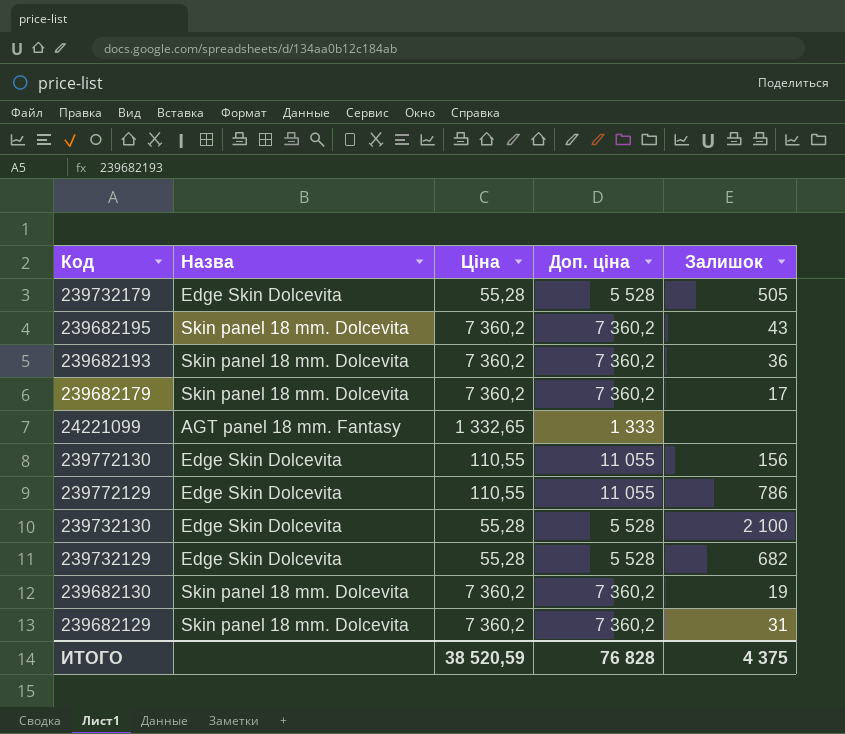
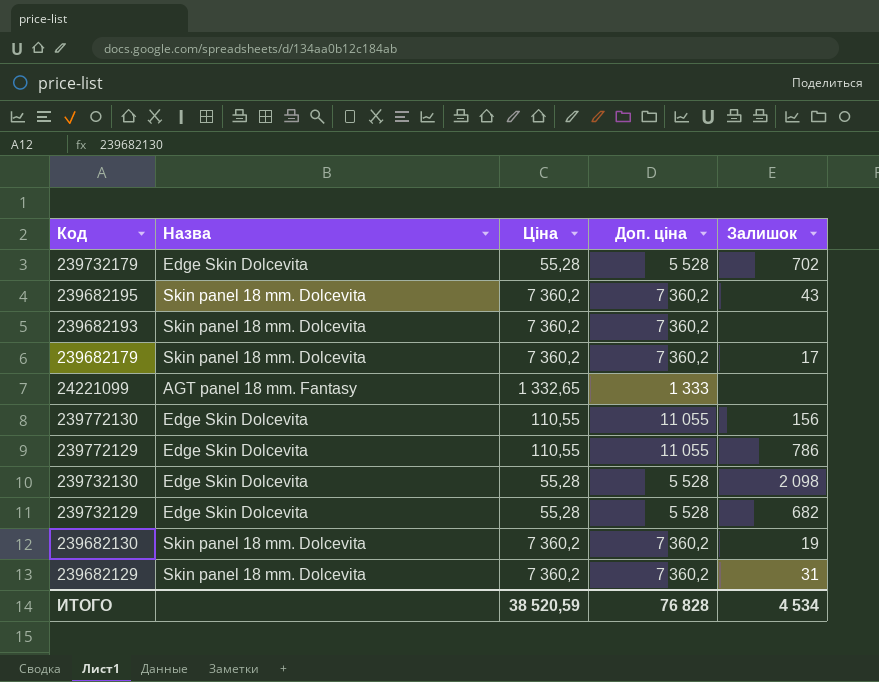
239732179 | Залишок: 505 -> 702
239682193 | Залишок: 36 -> none
239732130 | Залишок: 2 100 -> 2 098
ИТОГО | Залишок: 4 375 -> 4 534

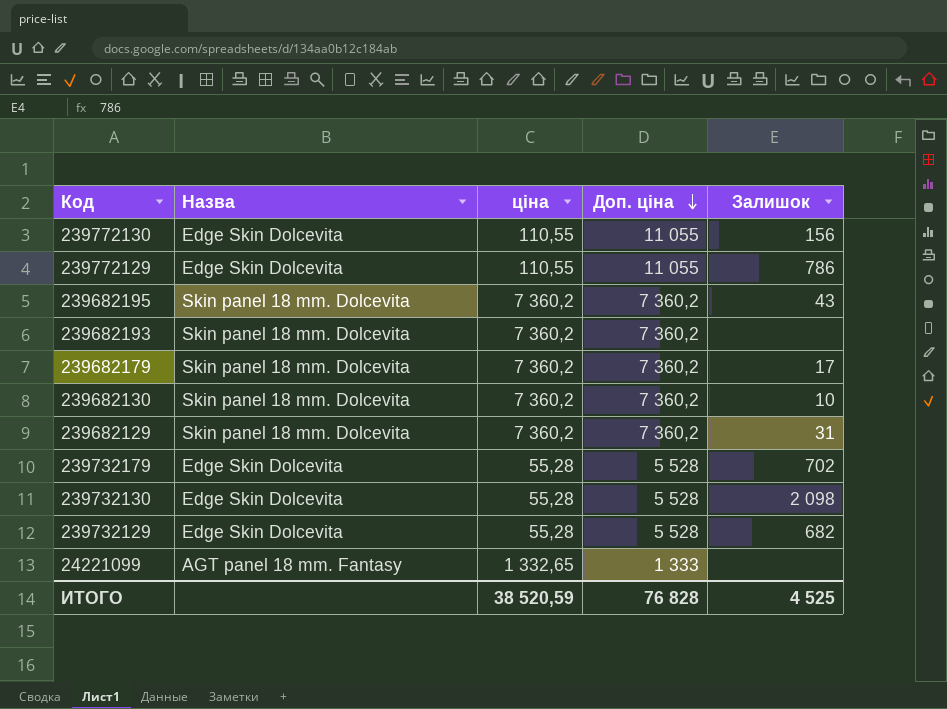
row order: none -> Доп. ціна descending
column name: Ціна -> ціна
239682130 | Залишок: 19 -> 10
ИТОГО | Залишок: 4 534 -> 4 525

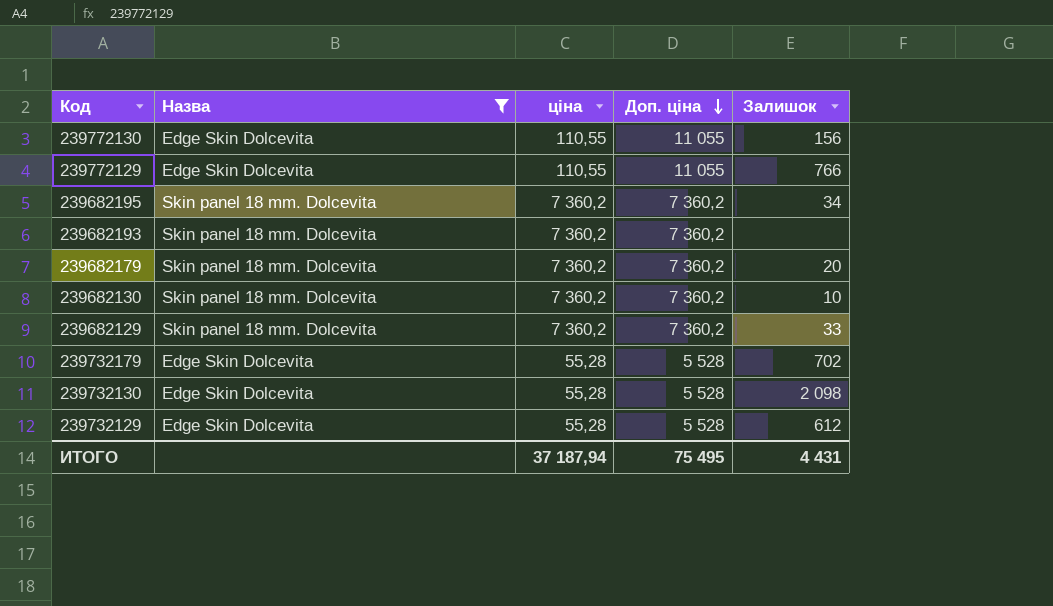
filter: none -> Назва != AGT panel 18 mm. Fantasy
239772129 | Залишок: 786 -> 766
239682195 | Залишок: 43 -> 34
239682179 | Залишок: 17 -> 20
239682129 | Залишок: 31 -> 33
239732129 | Залишок: 682 -> 612
ИТОГО | ціна: 38 520,59 -> 37 187,94
ИТОГО | Доп. ціна: 76 828 -> 75 495
ИТОГО | Залишок: 4 525 -> 4 431

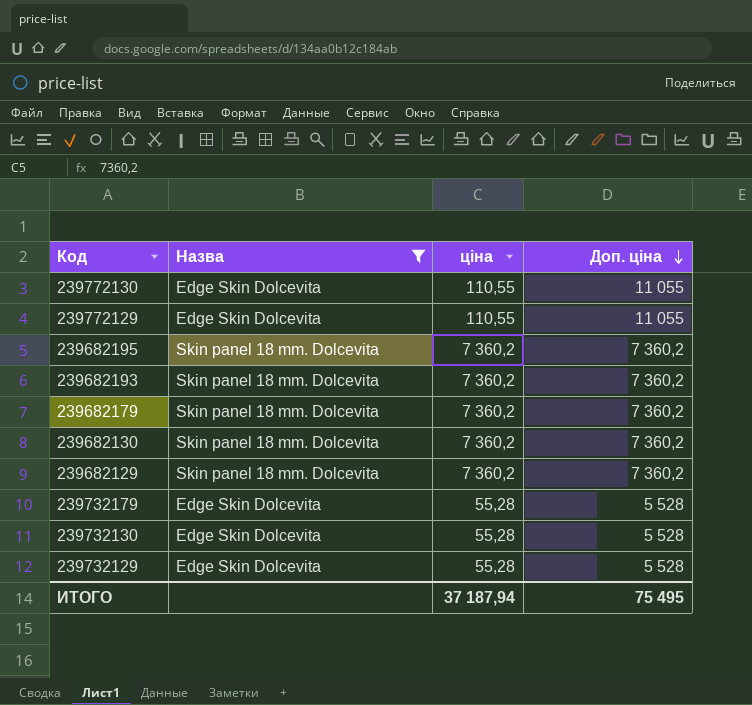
column Залишок | position: 5 -> none

